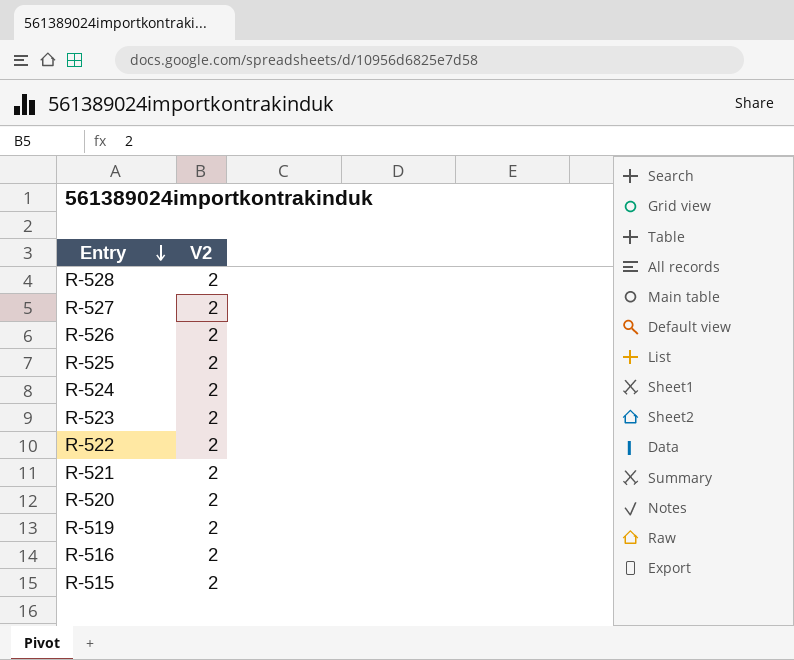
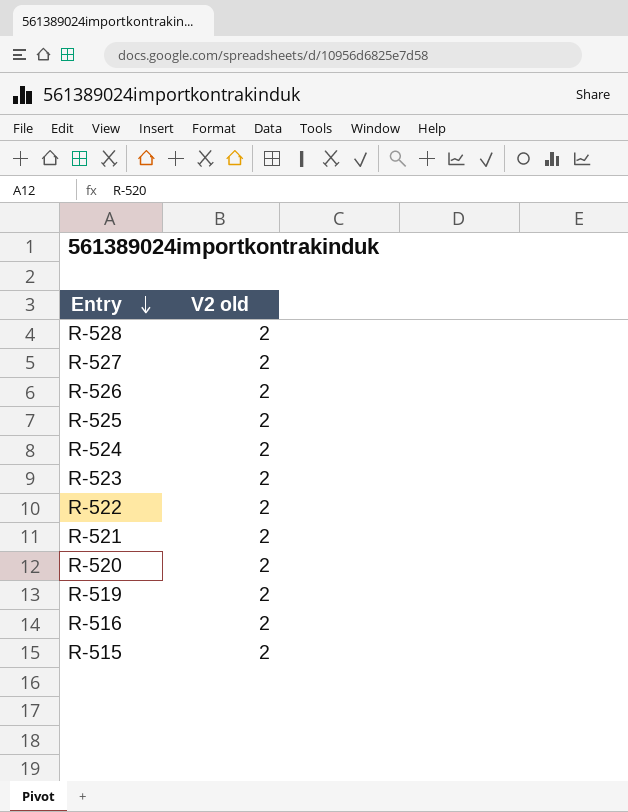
column name: V2 -> V2 old

